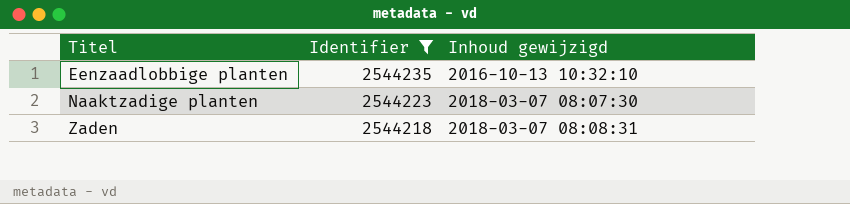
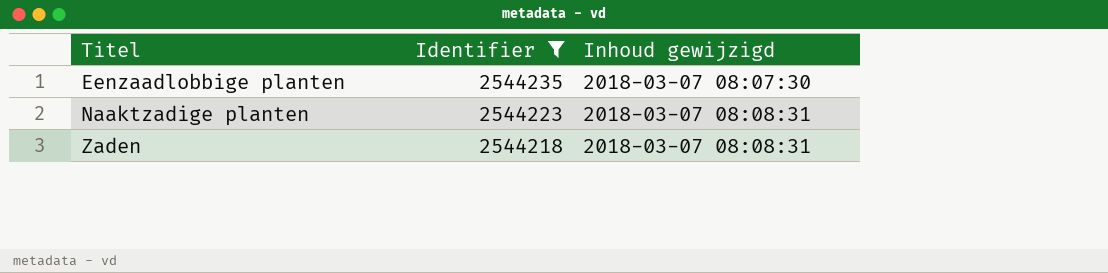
Eenzaadlobbige planten | Inhoud gewijzigd: 2016-10-13 10:32:10 -> 2018-03-07 08:07:30
Naaktzadige planten | Inhoud gewijzigd: 2018-03-07 08:07:30 -> 2018-03-07 08:08:31

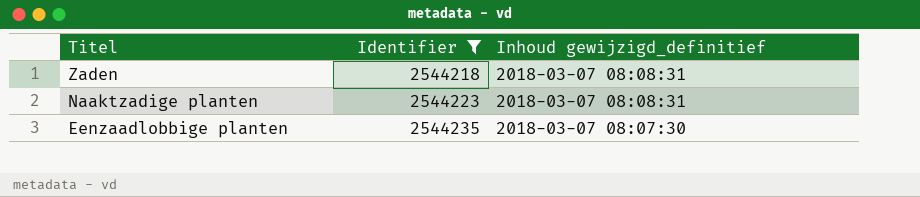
row order: Titel ascending -> Titel descending
column name: Inhoud gewijzigd -> Inhoud gewijzigd_definitief

